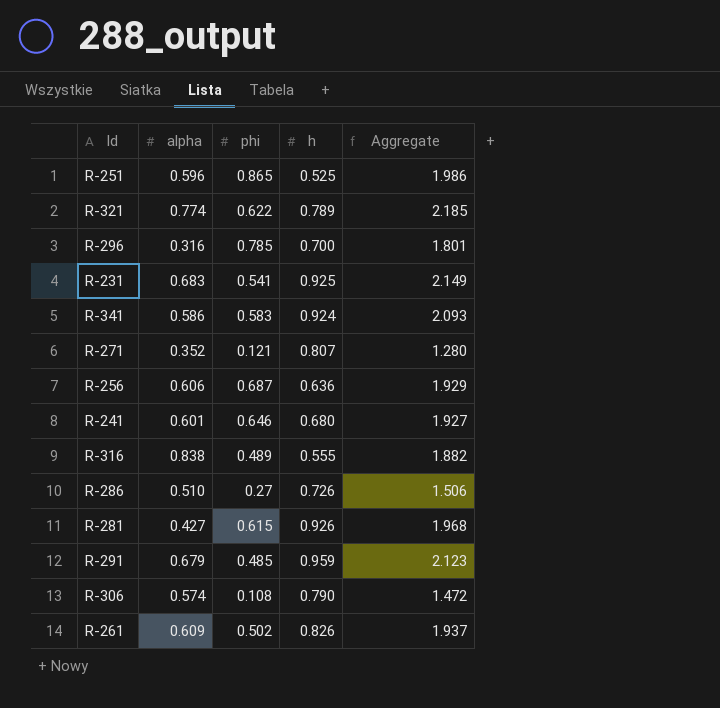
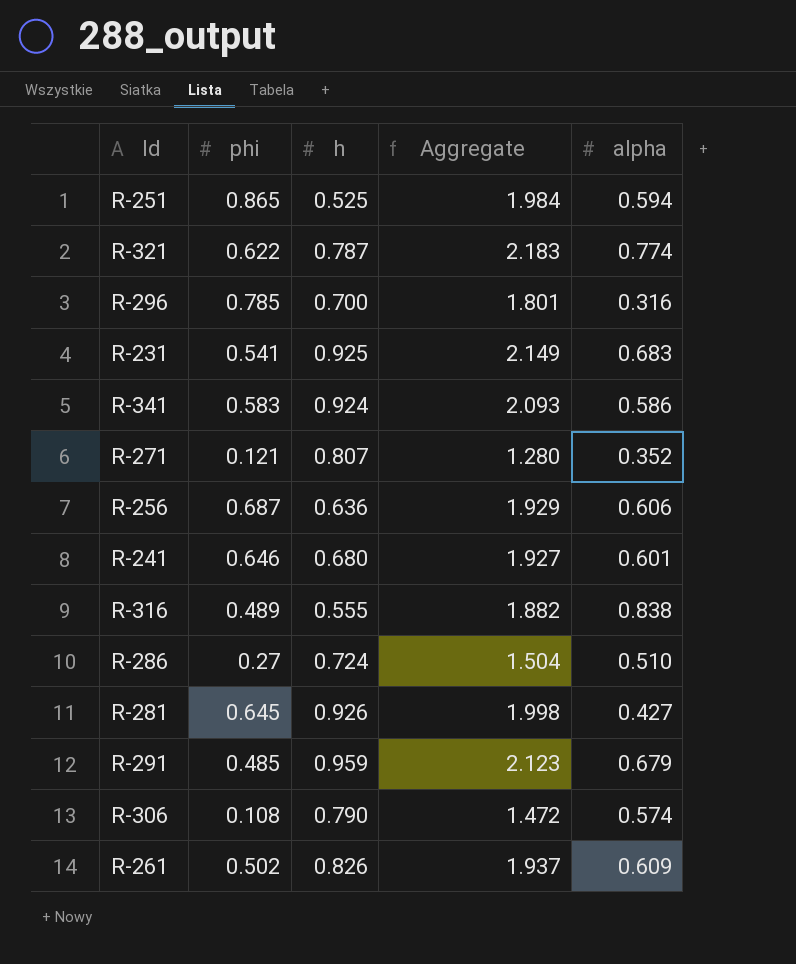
column alpha | position: 2 -> 5
R-251 | Aggregate: 1.986 -> 1.984
R-251 | alpha: 0.596 -> 0.594
R-321 | h: 0.789 -> 0.787
R-321 | Aggregate: 2.185 -> 2.183
R-286 | h: 0.726 -> 0.724
R-286 | Aggregate: 1.506 -> 1.504
R-281 | phi: 0.615 -> 0.645
R-281 | Aggregate: 1.968 -> 1.998

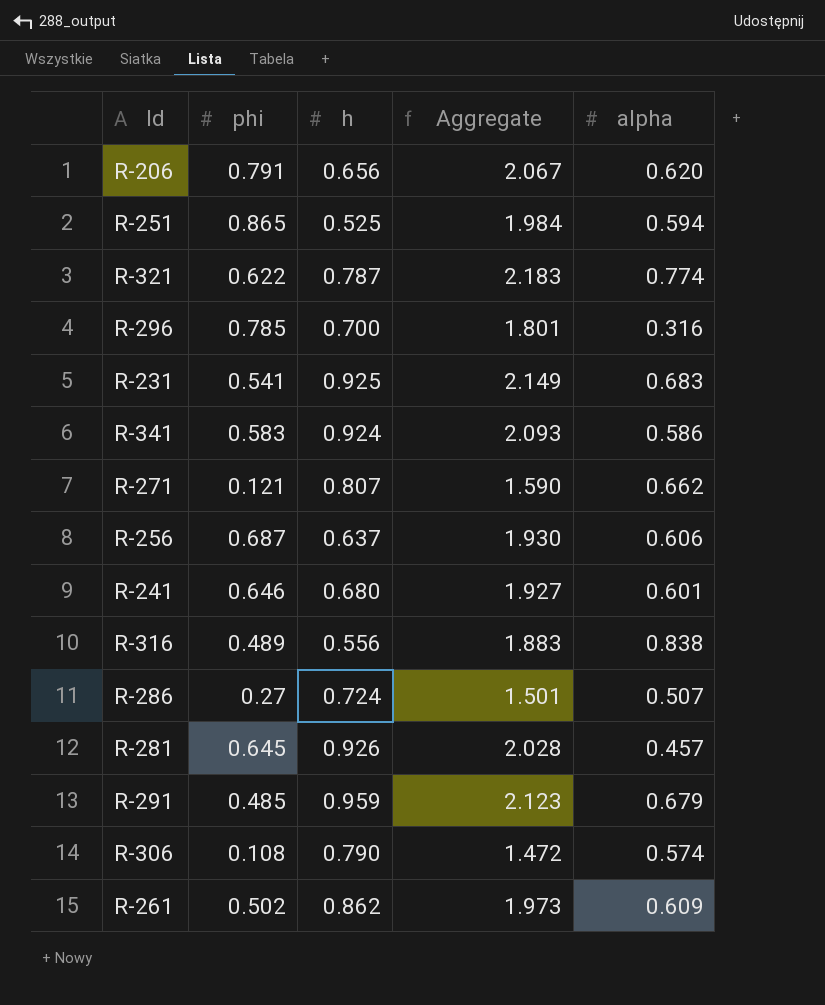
row R-206: none -> 0.791 | 0.656 | 2.067 | 0.620
R-271 | Aggregate: 1.280 -> 1.590
R-271 | alpha: 0.352 -> 0.662
R-256 | h: 0.636 -> 0.637
R-256 | Aggregate: 1.929 -> 1.930
R-316 | h: 0.555 -> 0.556
R-316 | Aggregate: 1.882 -> 1.883
R-286 | Aggregate: 1.504 -> 1.501
R-286 | alpha: 0.510 -> 0.507
R-281 | Aggregate: 1.998 -> 2.028
R-281 | alpha: 0.427 -> 0.457
R-261 | h: 0.826 -> 0.862
R-261 | Aggregate: 1.937 -> 1.973

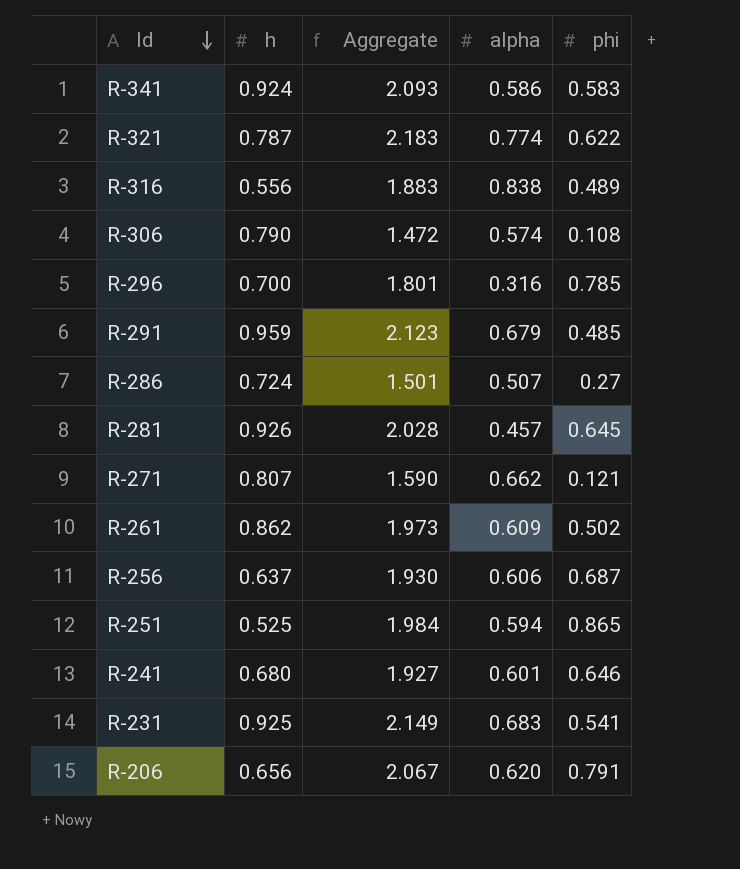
row order: none -> Id descending
column phi | position: 2 -> 5

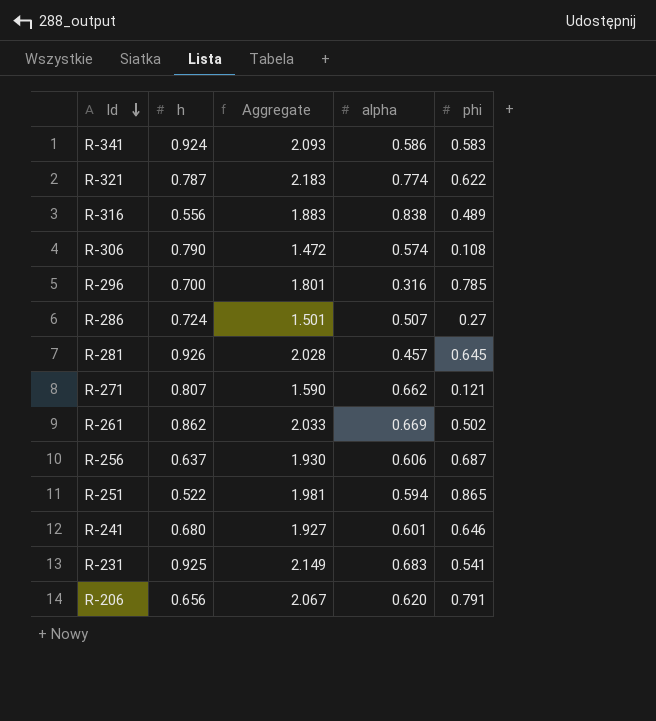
row R-291: 0.959 | 2.123 | 0.679 | 0.485 -> none
R-261 | Aggregate: 1.973 -> 2.033
R-261 | alpha: 0.609 -> 0.669
R-251 | h: 0.525 -> 0.522
R-251 | Aggregate: 1.984 -> 1.981

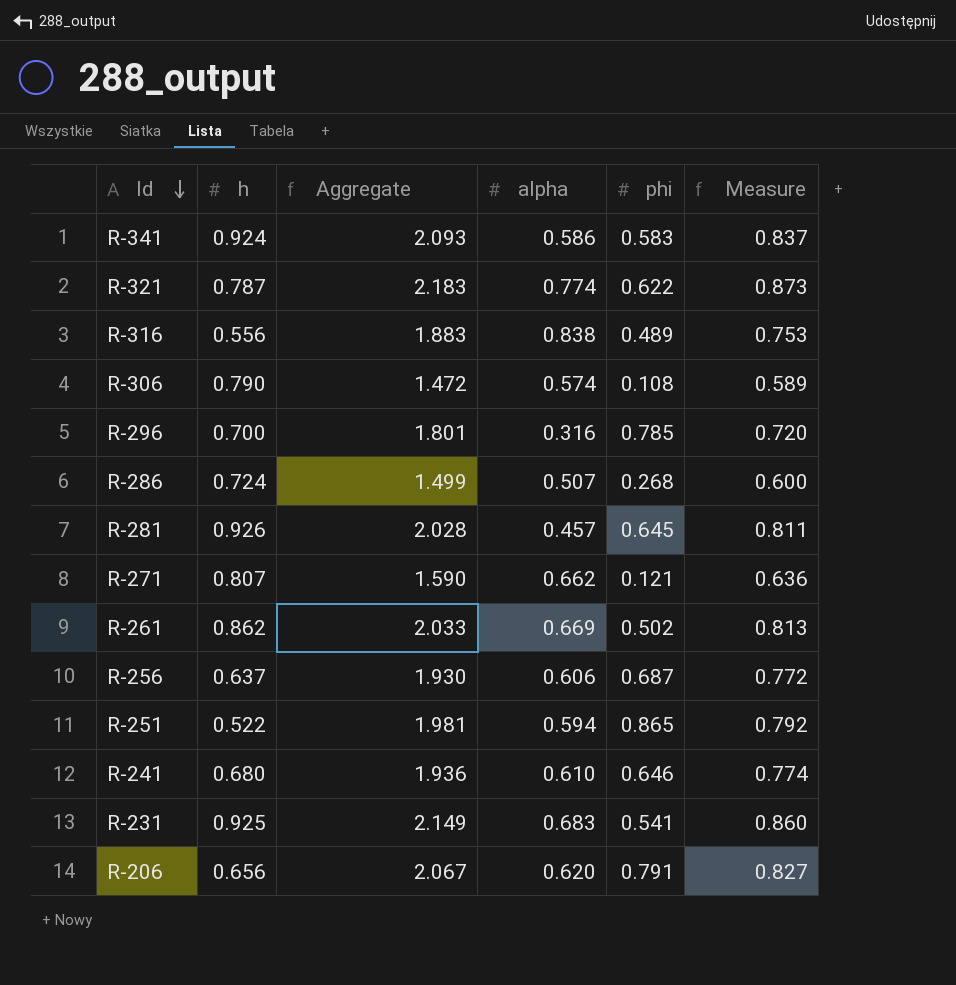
column Measure | formula: none -> [Aggregate] * 0.4
R-286 | Aggregate: 1.501 -> 1.499
R-286 | phi: 0.27 -> 0.268
R-241 | Aggregate: 1.927 -> 1.936
R-241 | alpha: 0.601 -> 0.610

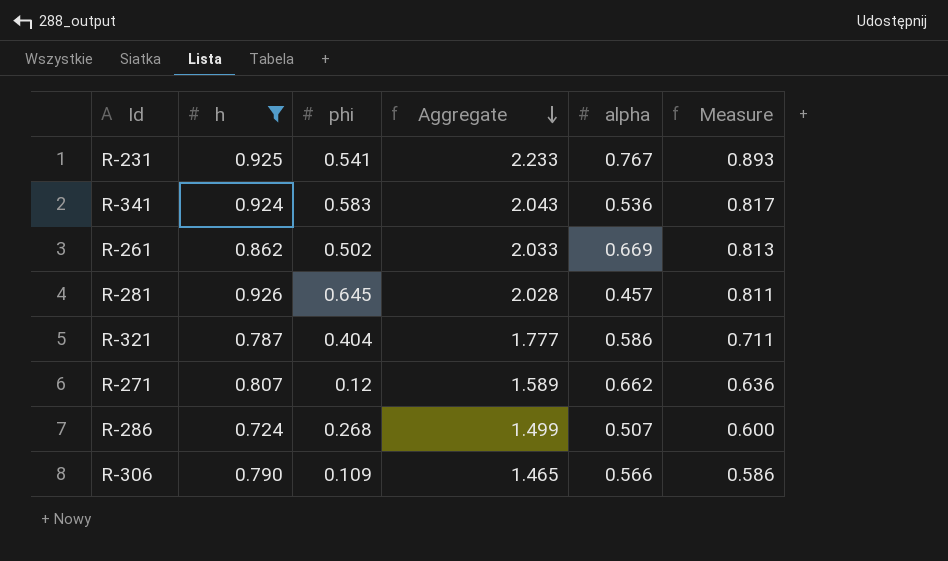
filter: none -> h >= 0.724
row order: Id descending -> Aggregate descending
column phi | position: 5 -> 3
R-231 | Aggregate: 2.149 -> 2.233
R-231 | alpha: 0.683 -> 0.767
R-231 | Measure: 0.860 -> 0.893
R-341 | Aggregate: 2.093 -> 2.043
R-341 | alpha: 0.586 -> 0.536
R-341 | Measure: 0.837 -> 0.817
R-321 | phi: 0.622 -> 0.404
R-321 | Aggregate: 2.183 -> 1.777
R-321 | alpha: 0.774 -> 0.586
R-321 | Measure: 0.873 -> 0.711
R-271 | phi: 0.121 -> 0.12
R-271 | Aggregate: 1.590 -> 1.589
R-306 | phi: 0.108 -> 0.109
R-306 | Aggregate: 1.472 -> 1.465
R-306 | alpha: 0.574 -> 0.566
R-306 | Measure: 0.589 -> 0.586

